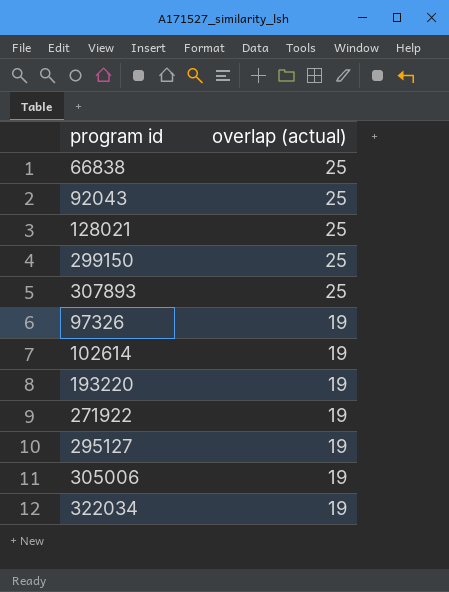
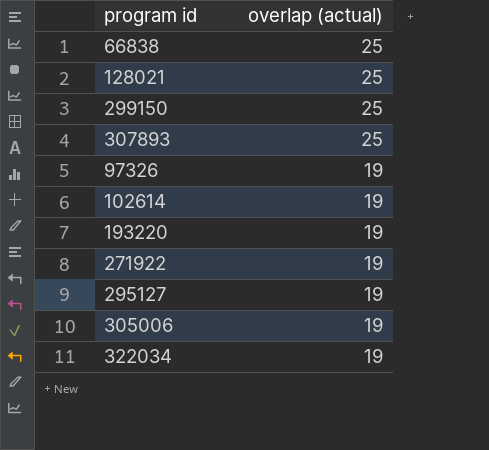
row 92043: 25 -> none

